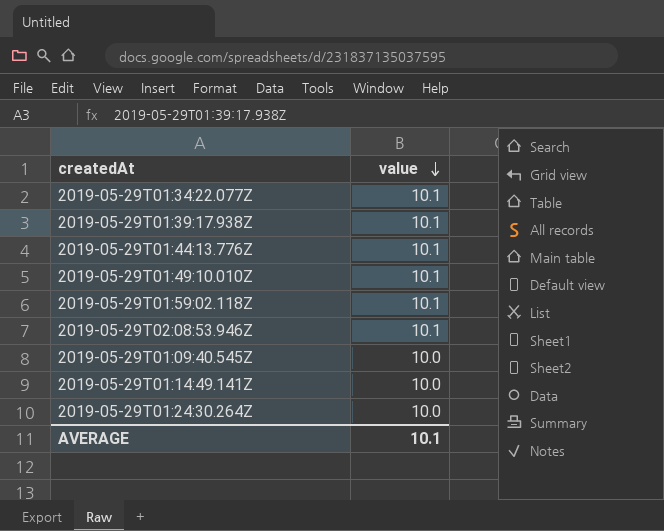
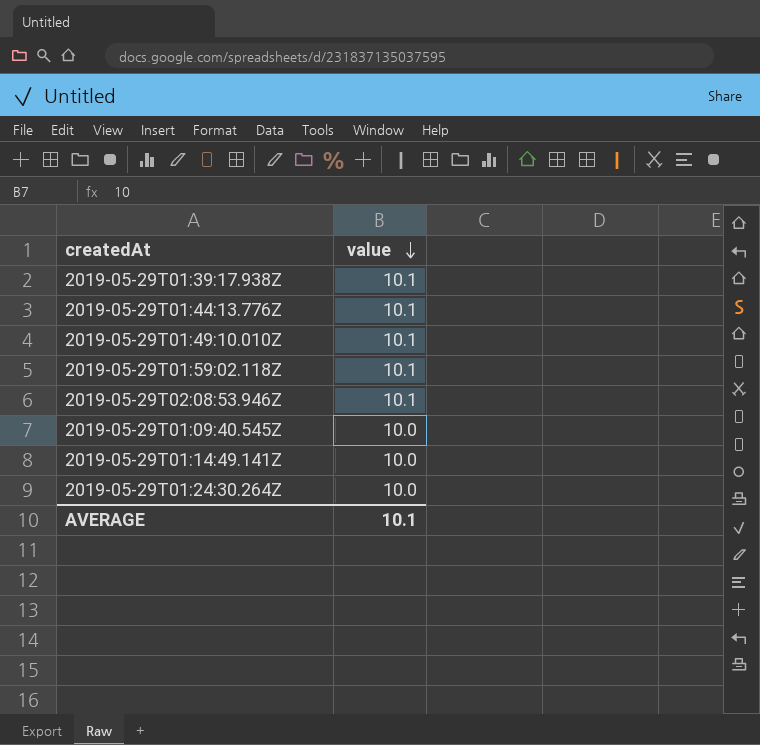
row 2019-05-29T01:34:22.077Z: 10.1 -> none

